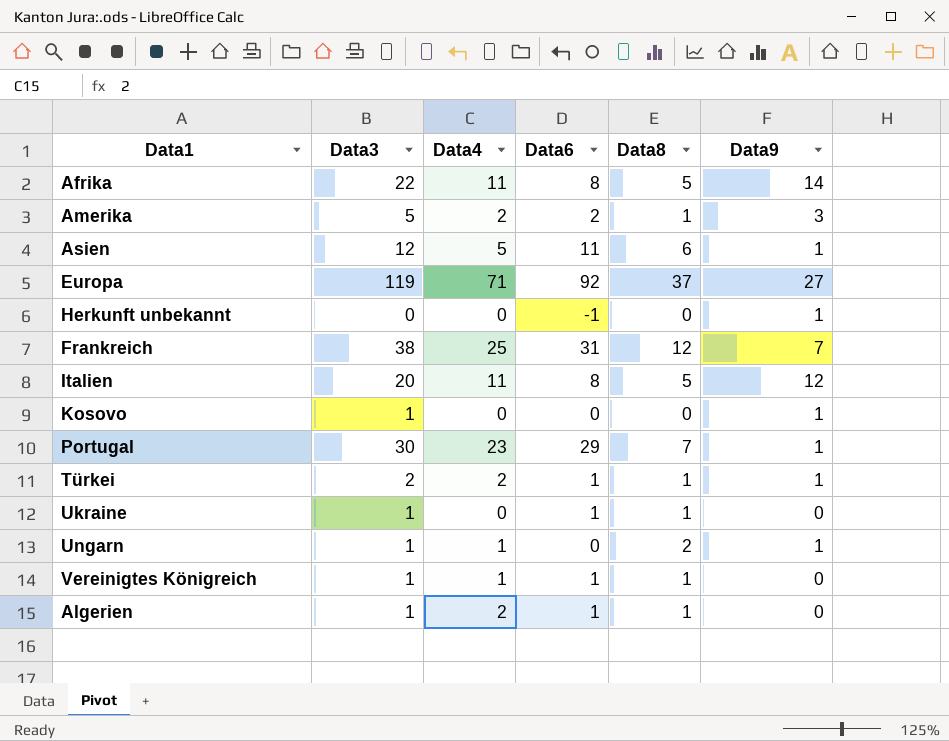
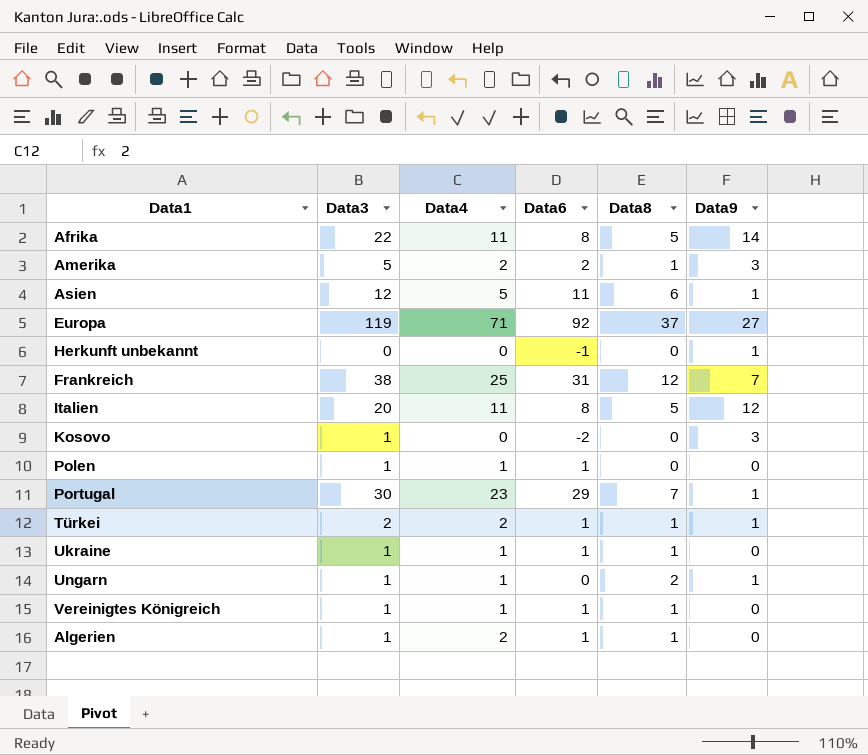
Kosovo | Data6: 0 -> -2
Kosovo | Data9: 1 -> 3
row Polen: none -> 1 | 1 | 1 | 0 | 0
Ukraine | Data4: 0 -> 1

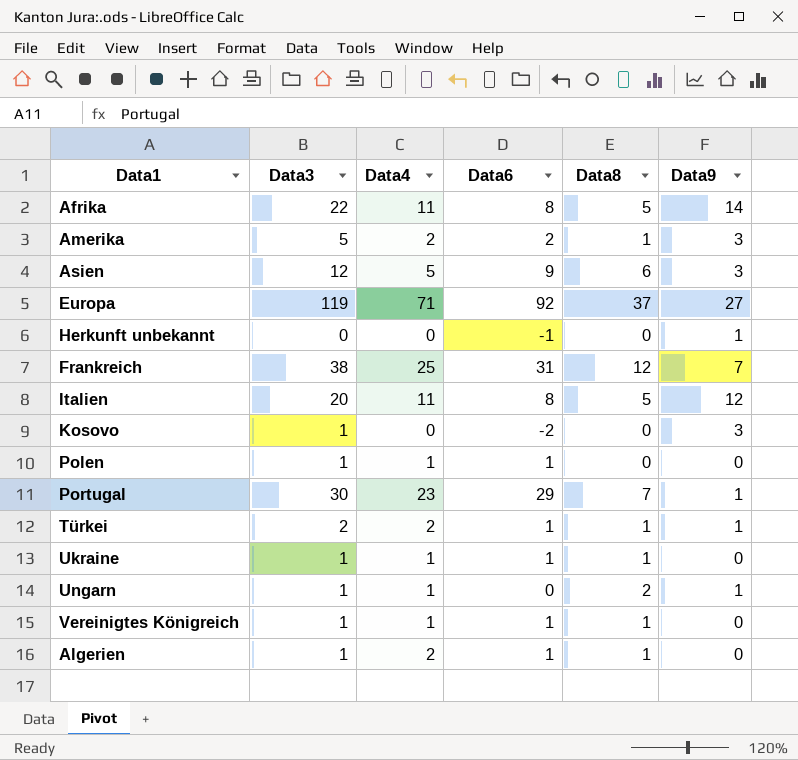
Asien | Data6: 11 -> 9
Asien | Data9: 1 -> 3

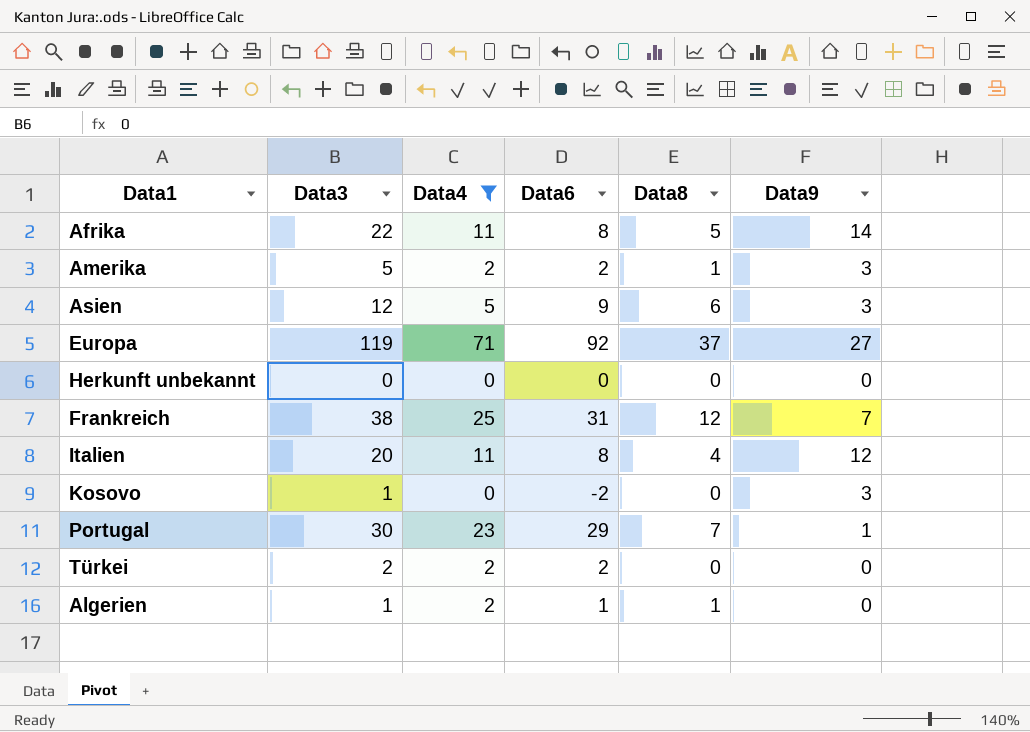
filter: none -> Data4 != 1
Herkunft unbekannt | Data6: -1 -> 0
Herkunft unbekannt | Data9: 1 -> 0
Italien | Data8: 5 -> 4
Türkei | Data6: 1 -> 2
Türkei | Data8: 1 -> 0
Türkei | Data9: 1 -> 0

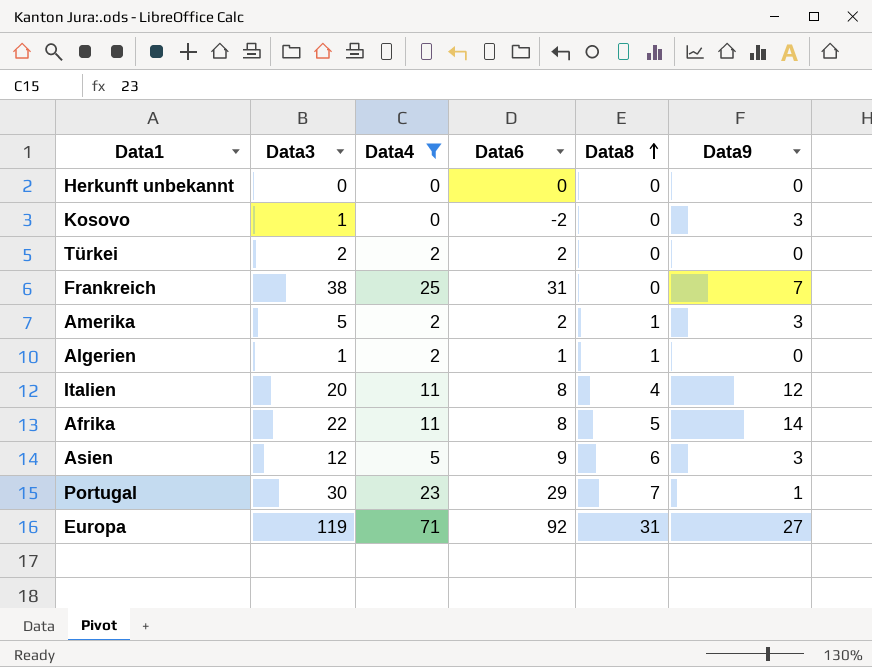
row order: none -> Data8 ascending
Frankreich | Data8: 12 -> 0
Europa | Data8: 37 -> 31

